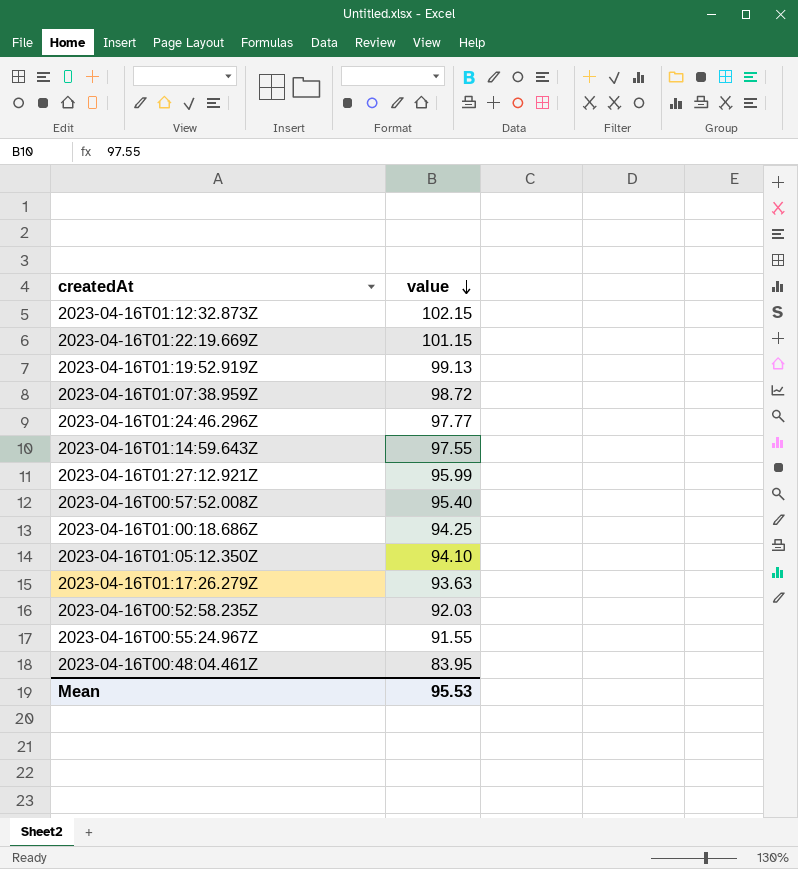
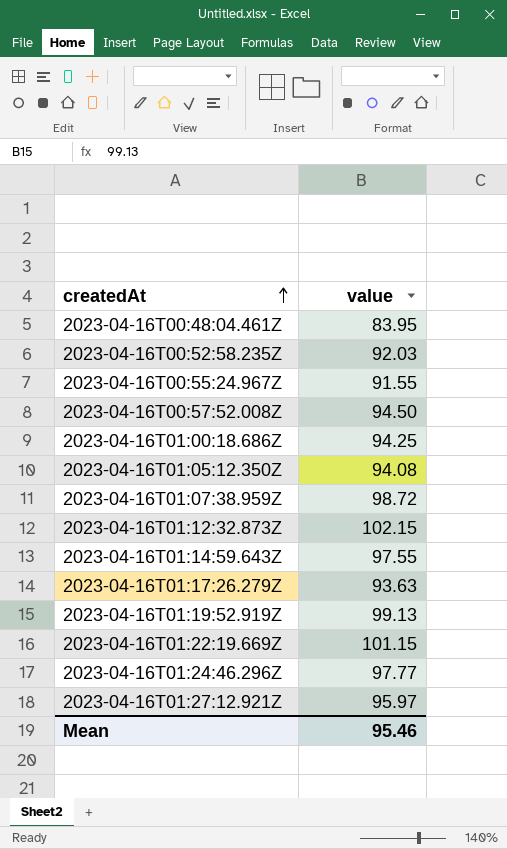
row order: value descending -> createdAt ascending
2023-04-16T00:57:52.008Z | value: 95.40 -> 94.50
2023-04-16T01:05:12.350Z | value: 94.10 -> 94.08
2023-04-16T01:27:12.921Z | value: 95.99 -> 95.97
Mean | value: 95.53 -> 95.46

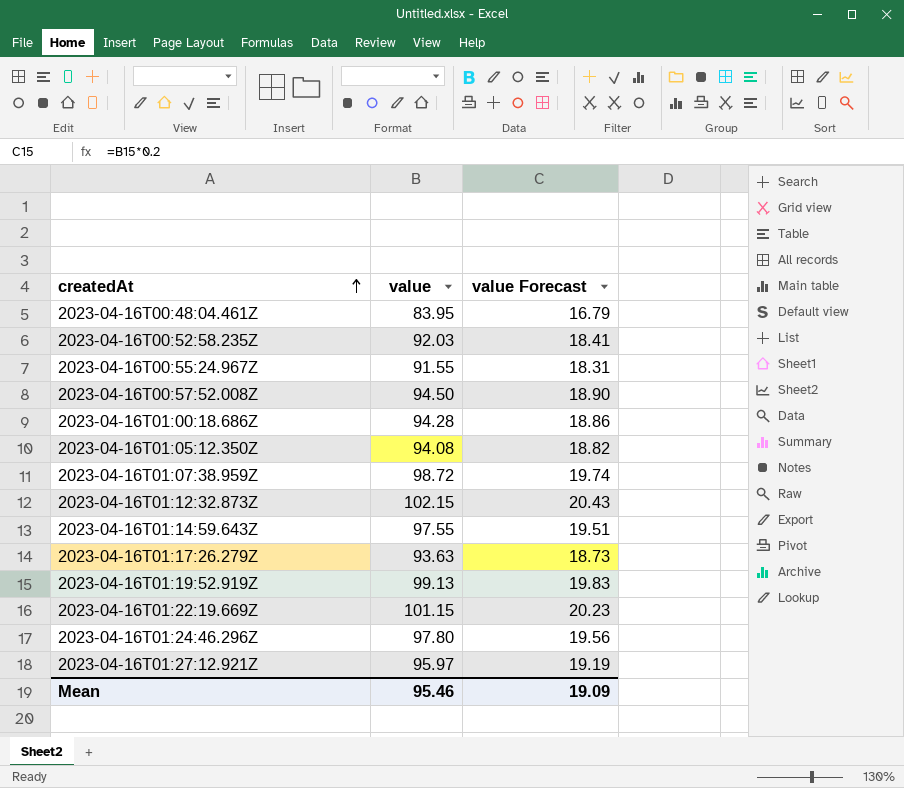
column value Forecast | formula: none -> [value] * 0.2
2023-04-16T01:00:18.686Z | value: 94.25 -> 94.28
2023-04-16T01:24:46.296Z | value: 97.77 -> 97.80

